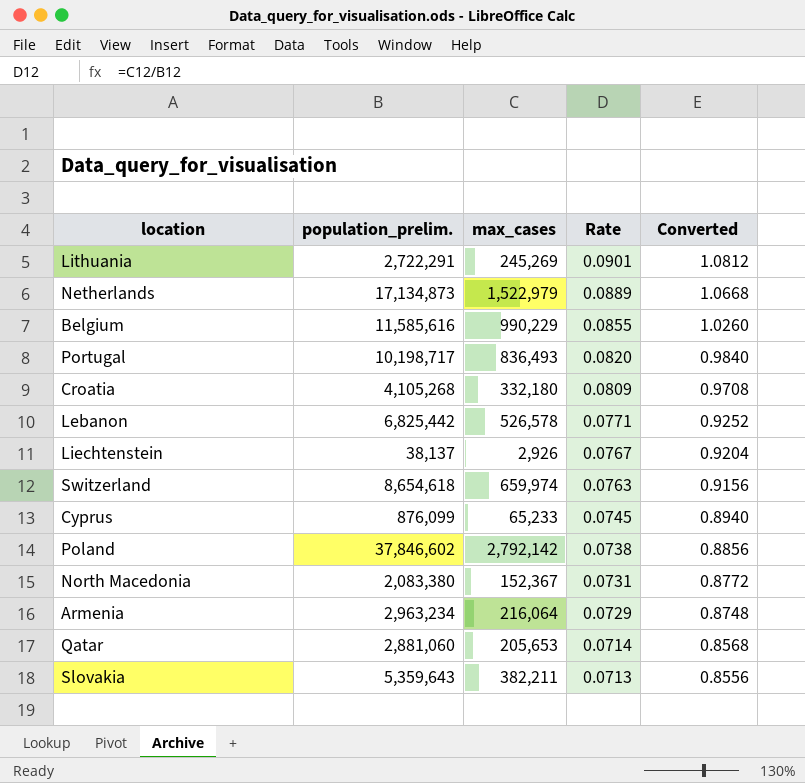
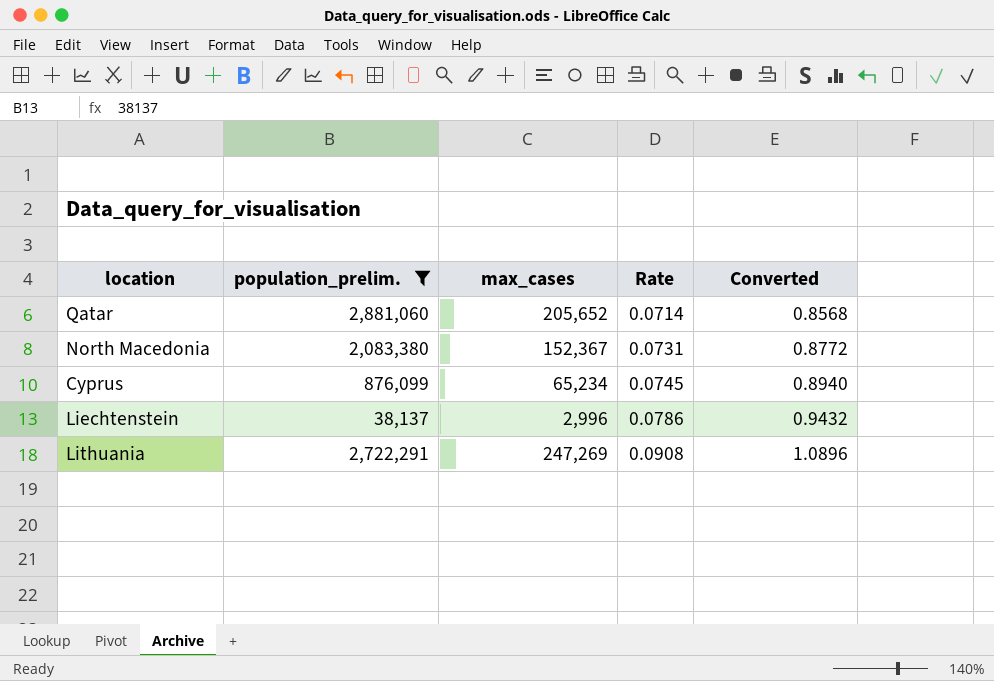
filter: none -> population_prelim. <= 2,881,060
row order: Rate descending -> Rate ascending
Qatar | max_cases: 205,653 -> 205,652
Cyprus | max_cases: 65,233 -> 65,234
Liechtenstein | max_cases: 2,926 -> 2,996
Liechtenstein | Rate: 0.0767 -> 0.0786
Liechtenstein | Converted: 0.9204 -> 0.9432
Lithuania | max_cases: 245,269 -> 247,269
Lithuania | Rate: 0.0901 -> 0.0908
Lithuania | Converted: 1.0812 -> 1.0896

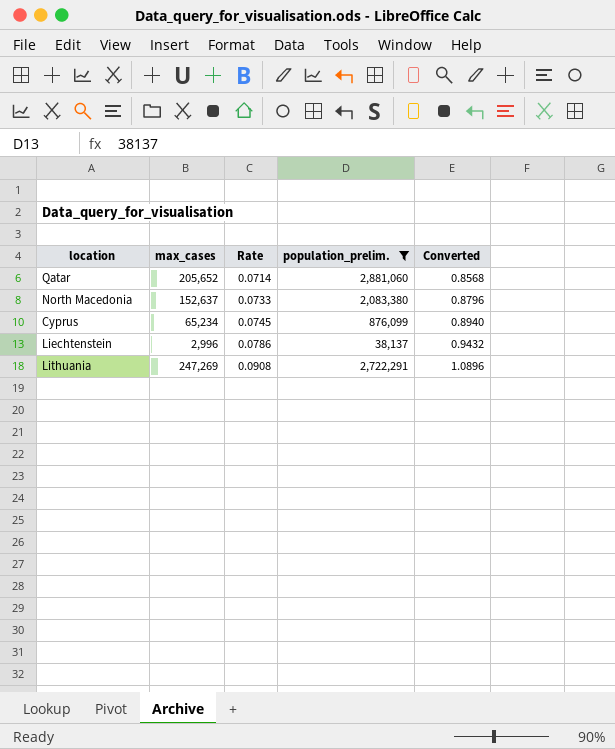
column population_prelim. | position: 2 -> 4
North Macedonia | max_cases: 152,367 -> 152,637
North Macedonia | Rate: 0.0731 -> 0.0733
North Macedonia | Converted: 0.8772 -> 0.8796

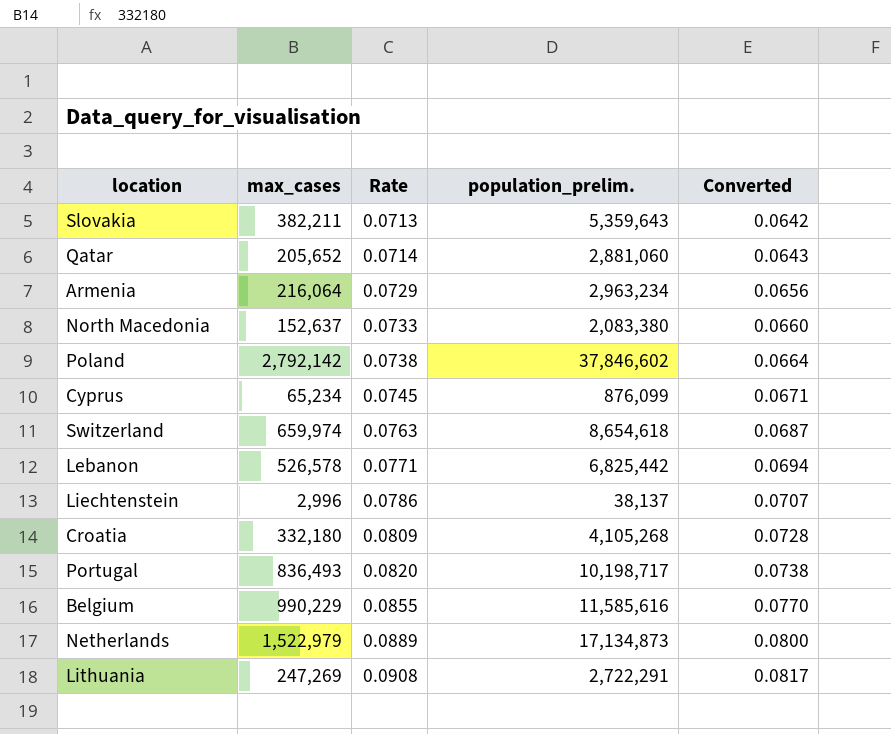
filter: population_prelim. <= 2,881,060 -> none
column Converted | formula: [Rate] * 12 -> [Rate] * 0.9

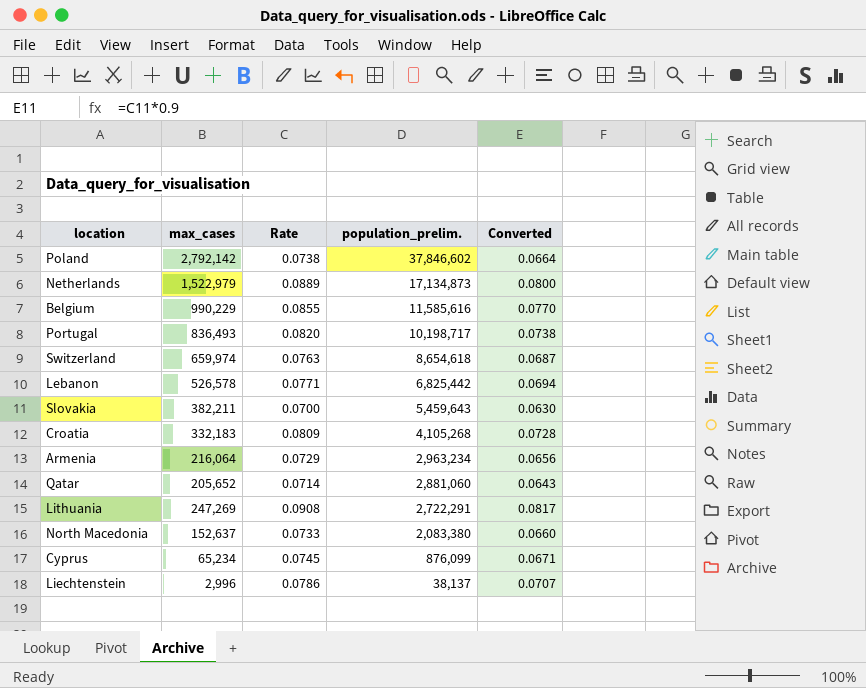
row order: Rate ascending -> population_prelim. descending
Slovakia | Rate: 0.0713 -> 0.0700
Slovakia | population_prelim.: 5,359,643 -> 5,459,643
Slovakia | Converted: 0.0642 -> 0.0630
Croatia | max_cases: 332,180 -> 332,183

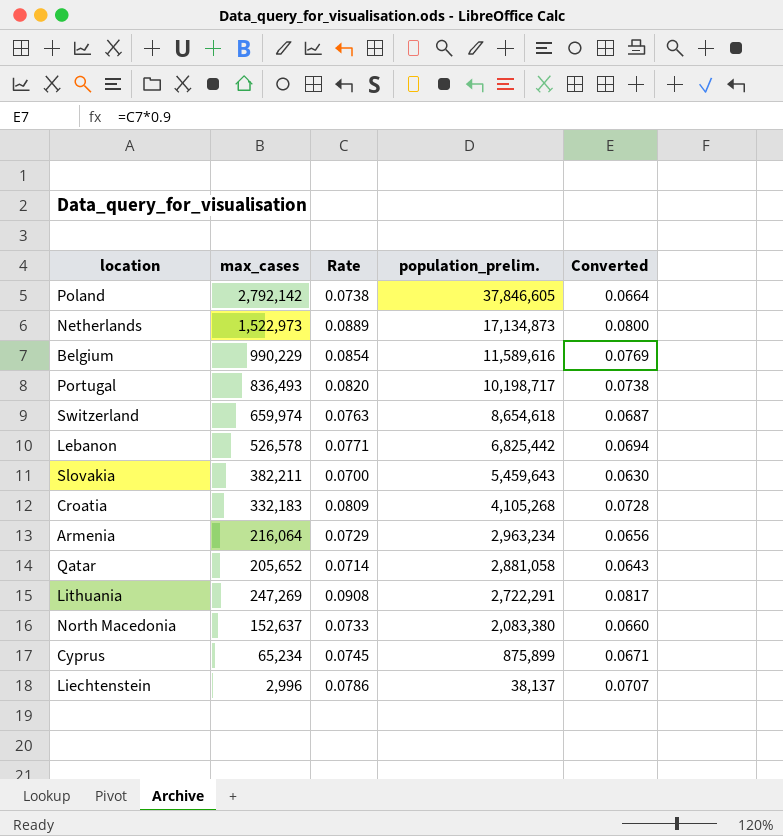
Poland | population_prelim.: 37,846,602 -> 37,846,605
Netherlands | max_cases: 1,522,979 -> 1,522,973
Belgium | Rate: 0.0855 -> 0.0854
Belgium | population_prelim.: 11,585,616 -> 11,589,616
Belgium | Converted: 0.0770 -> 0.0769
Qatar | population_prelim.: 2,881,060 -> 2,881,058
Cyprus | population_prelim.: 876,099 -> 875,899

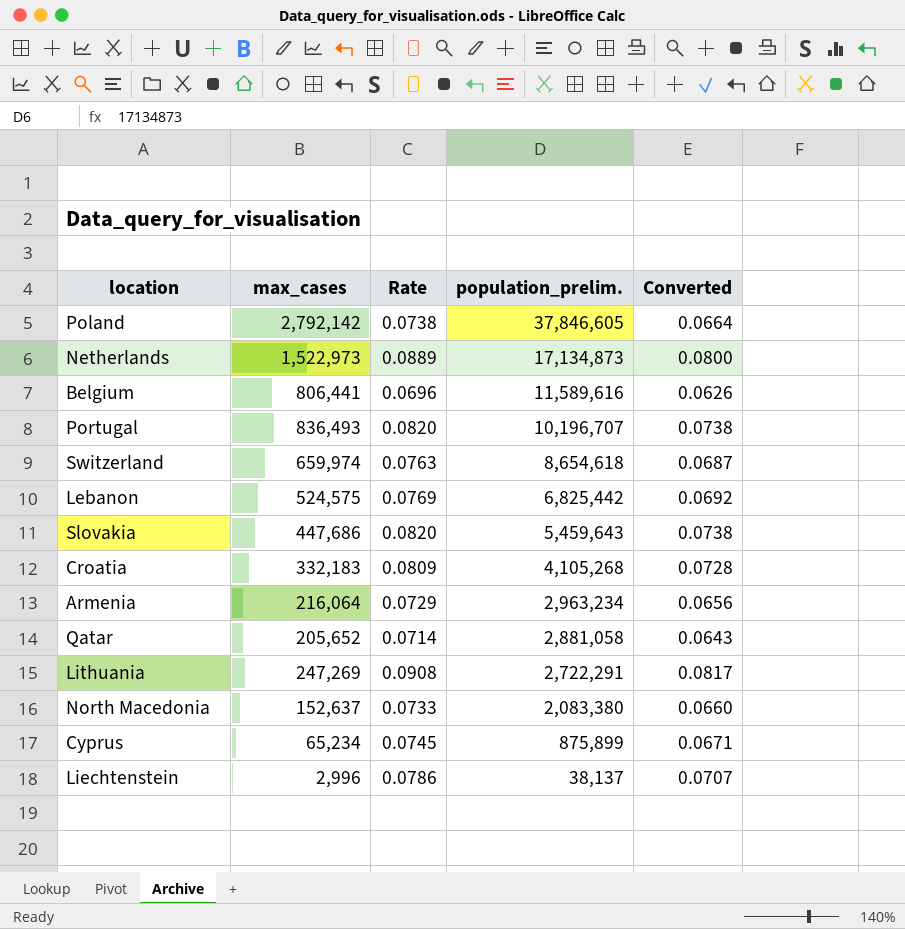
Belgium | max_cases: 990,229 -> 806,441
Belgium | Rate: 0.0854 -> 0.0696
Belgium | Converted: 0.0769 -> 0.0626
Portugal | population_prelim.: 10,198,717 -> 10,196,707
Lebanon | max_cases: 526,578 -> 524,575
Lebanon | Rate: 0.0771 -> 0.0769
Lebanon | Converted: 0.0694 -> 0.0692
Slovakia | max_cases: 382,211 -> 447,686
Slovakia | Rate: 0.0700 -> 0.0820
Slovakia | Converted: 0.0630 -> 0.0738

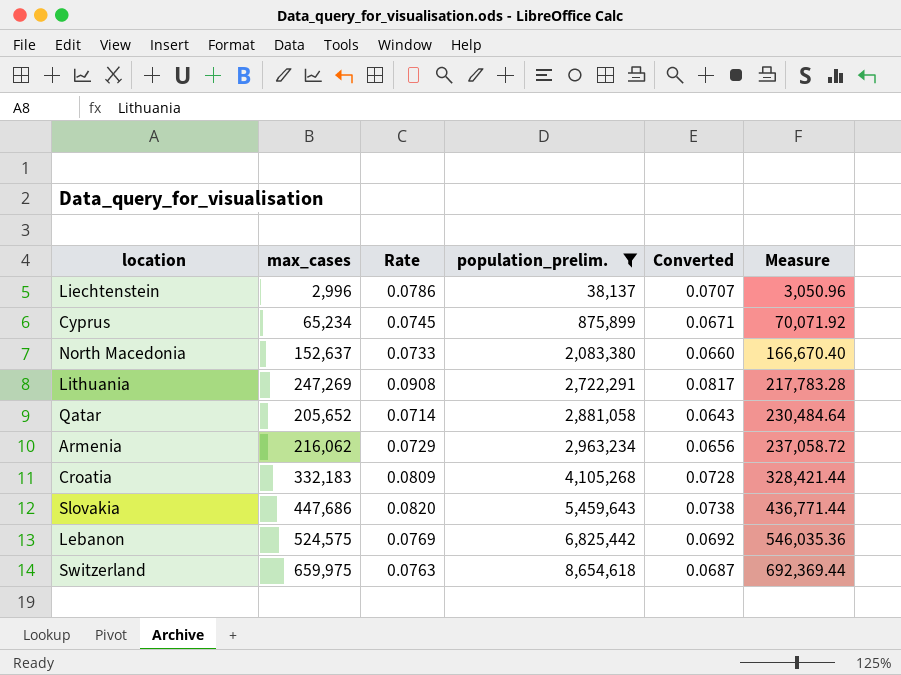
filter: none -> population_prelim. <= 8,654,618
row order: population_prelim. descending -> population_prelim. ascending
column Measure | formula: none -> [population_prelim.] * 0.08
Armenia | max_cases: 216,064 -> 216,062
Switzerland | max_cases: 659,974 -> 659,975

